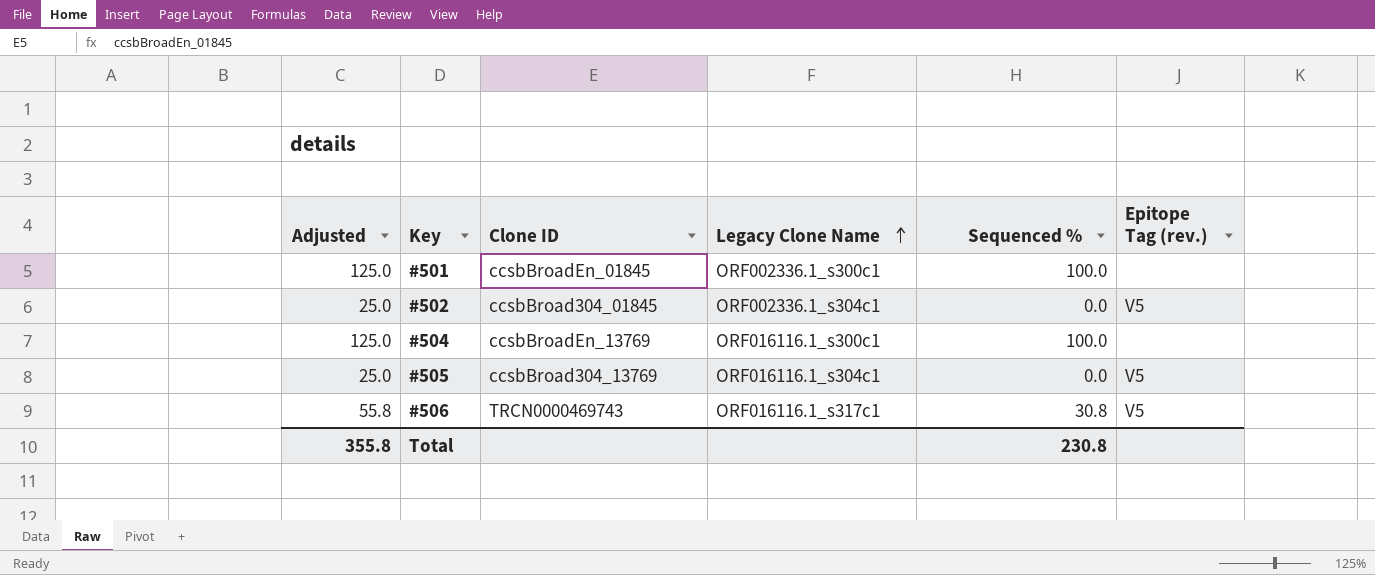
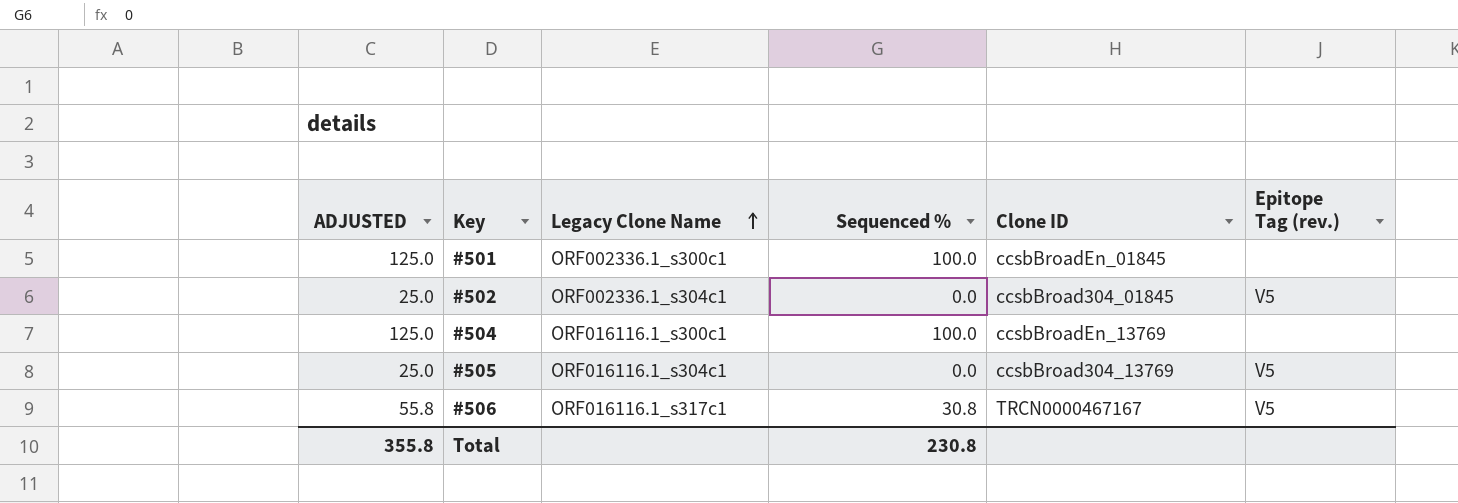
column name: Adjusted -> ADJUSTED
column Clone ID | position: 3 -> 5
#506 | Clone ID: TRCN0000469743 -> TRCN0000467167

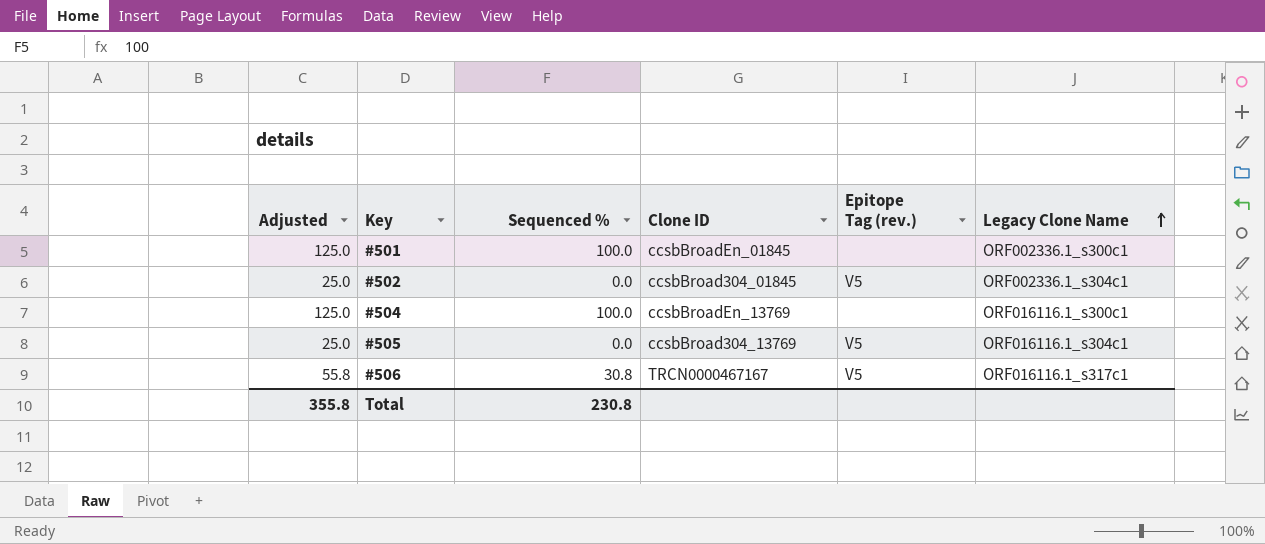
column name: ADJUSTED -> Adjusted
column Legacy Clone Name | position: 3 -> 6

